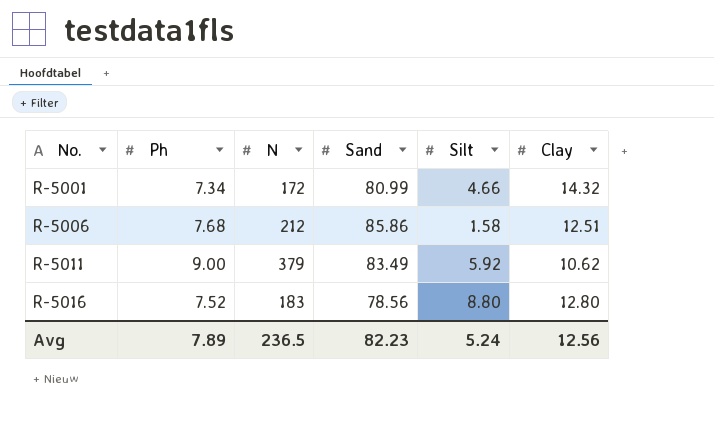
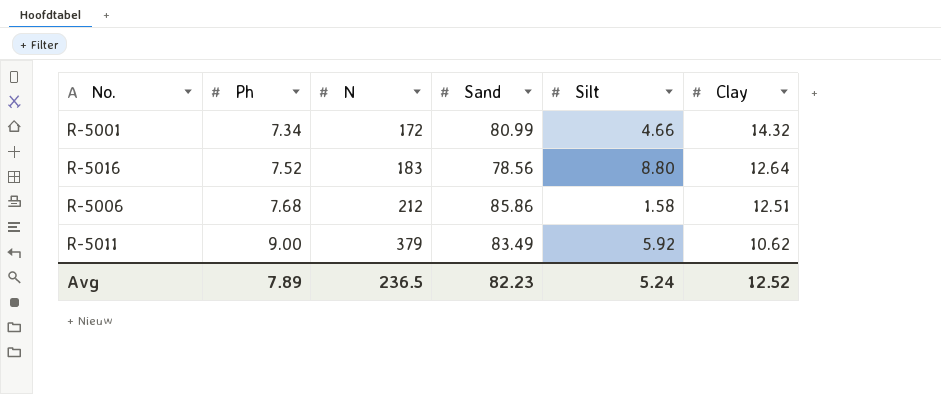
row order: No. ascending -> Ph ascending
R-5016 | Clay: 12.80 -> 12.64
Avg | Clay: 12.56 -> 12.52

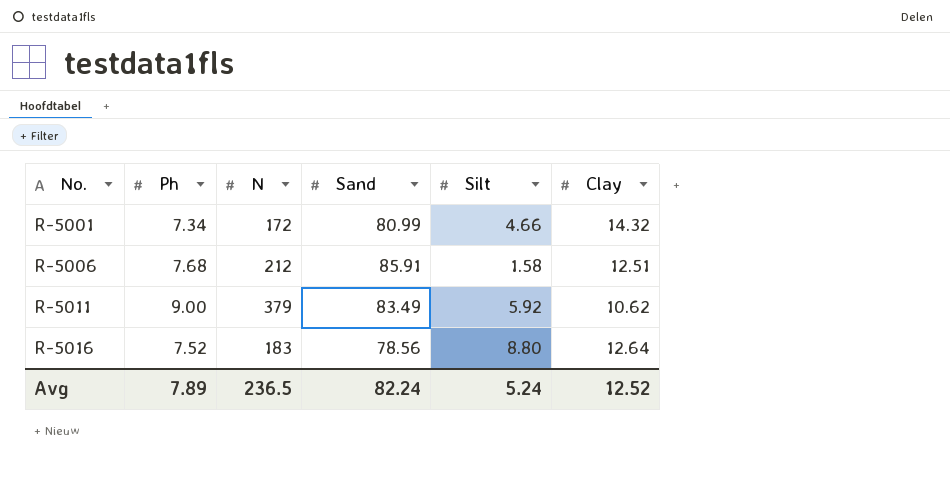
row order: Ph ascending -> No. ascending
R-5006 | Sand: 85.86 -> 85.91
Avg | Sand: 82.23 -> 82.24

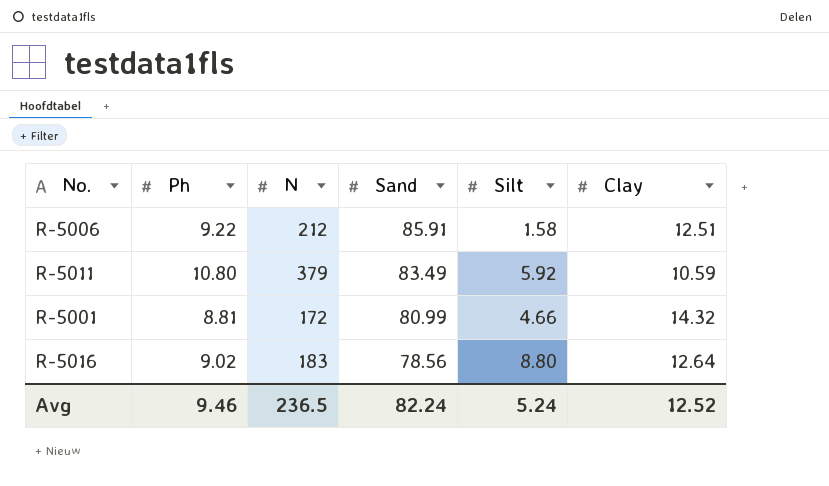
row order: No. ascending -> Sand descending
R-5006 | Ph: 7.68 -> 9.22
R-5011 | Ph: 9.00 -> 10.80
R-5011 | Clay: 10.62 -> 10.59
R-5001 | Ph: 7.34 -> 8.81
R-5016 | Ph: 7.52 -> 9.02
Avg | Ph: 7.89 -> 9.46

